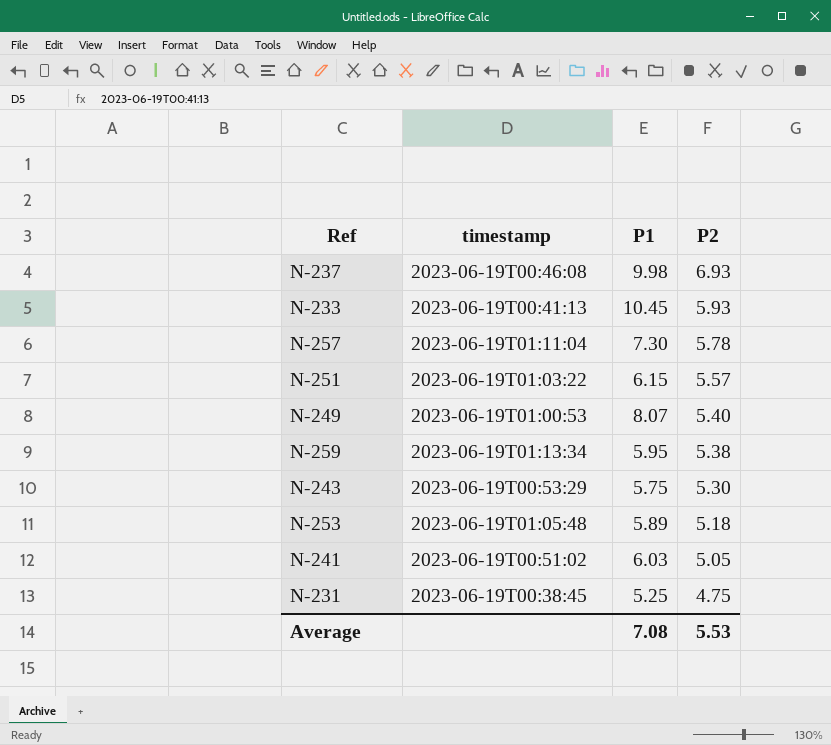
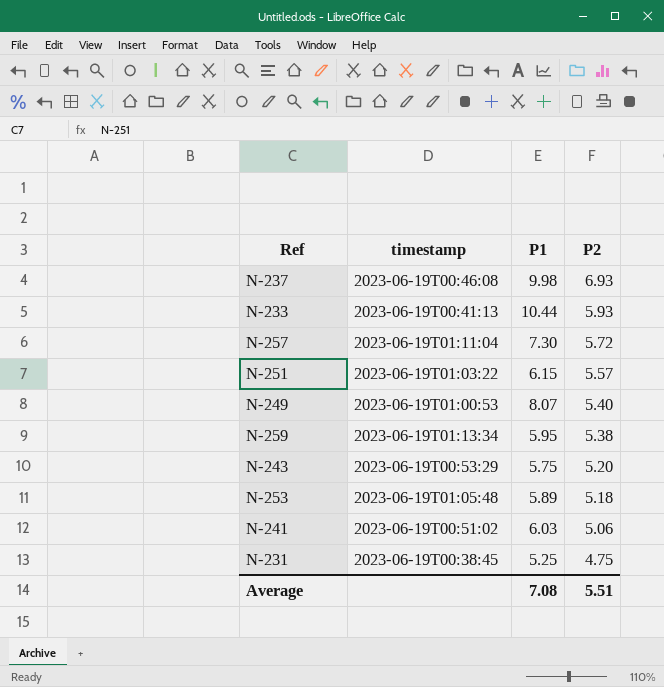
N-233 | P1: 10.45 -> 10.44
N-257 | P2: 5.78 -> 5.72
N-243 | P2: 5.30 -> 5.20
N-241 | P2: 5.05 -> 5.06
Average | P2: 5.53 -> 5.51

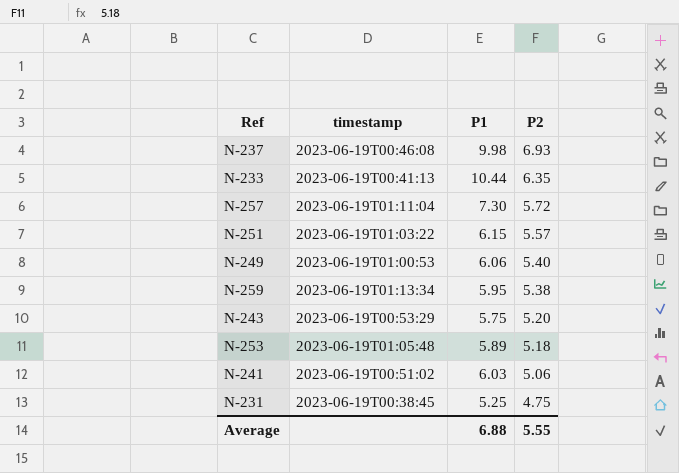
N-233 | P2: 5.93 -> 6.35
N-249 | P1: 8.07 -> 6.06
Average | P1: 7.08 -> 6.88
Average | P2: 5.51 -> 5.55

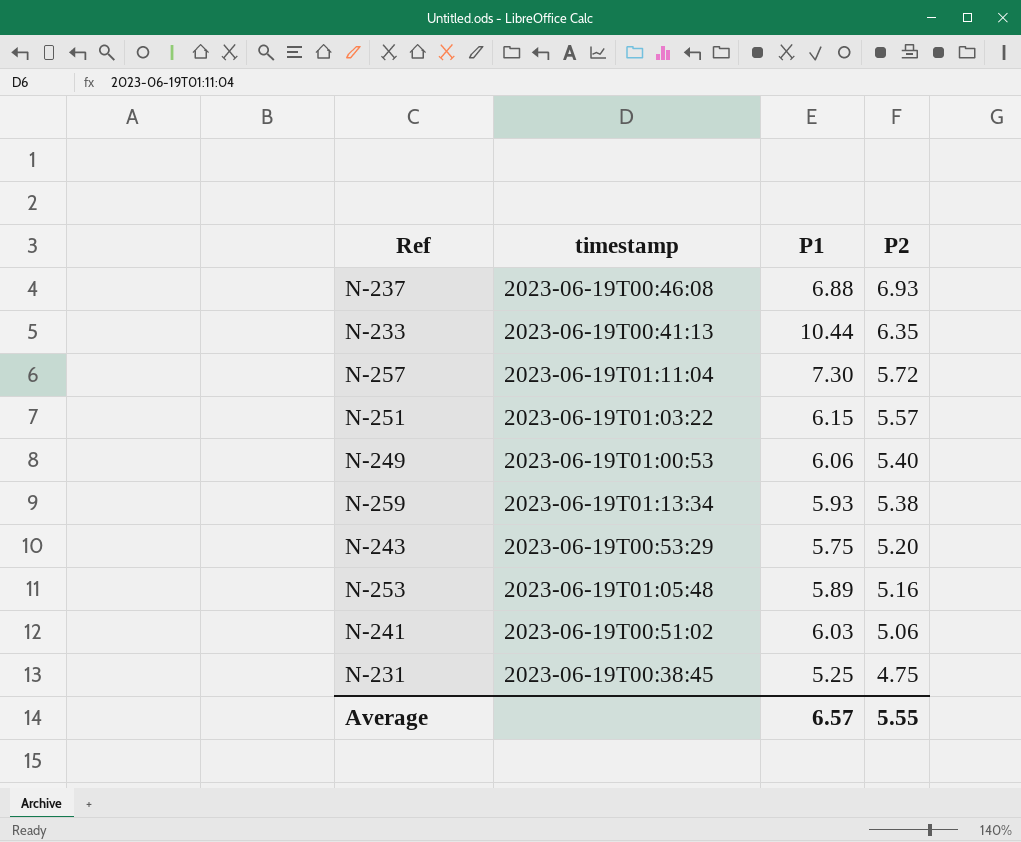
N-237 | P1: 9.98 -> 6.88
N-259 | P1: 5.95 -> 5.93
N-253 | P2: 5.18 -> 5.16
Average | P1: 6.88 -> 6.57

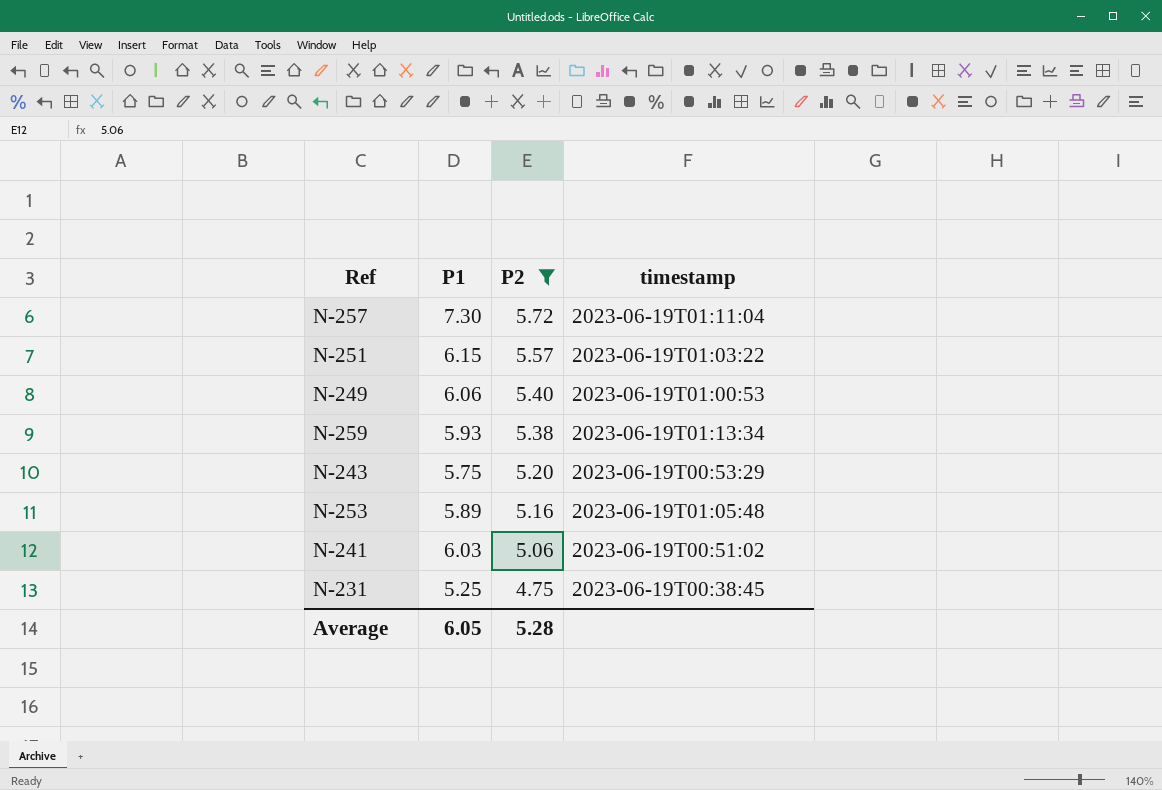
filter: none -> P2 <= 5.72
column timestamp | position: 2 -> 4
Average | P1: 6.57 -> 6.05
Average | P2: 5.55 -> 5.28

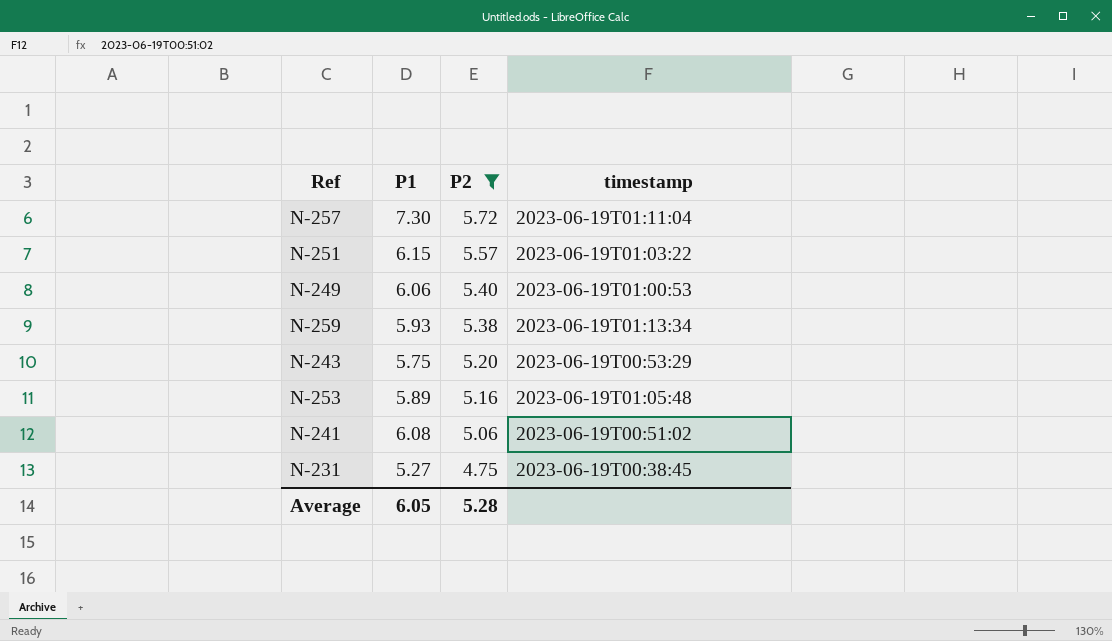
N-241 | P1: 6.03 -> 6.08
N-231 | P1: 5.25 -> 5.27

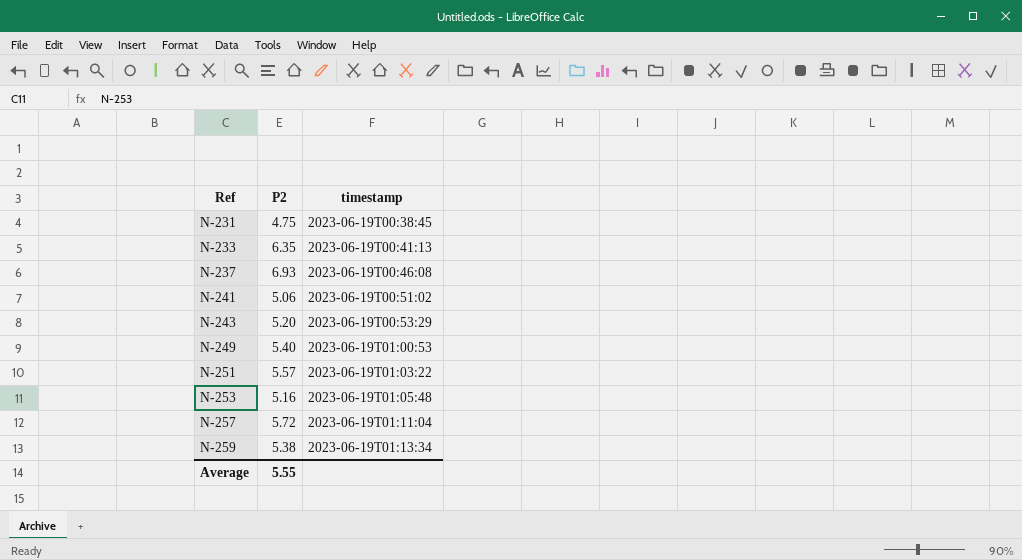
filter: P2 <= 5.72 -> none
row order: P2 descending -> Ref ascending
column P1 | position: 2 -> none
Average | P2: 5.28 -> 5.55

